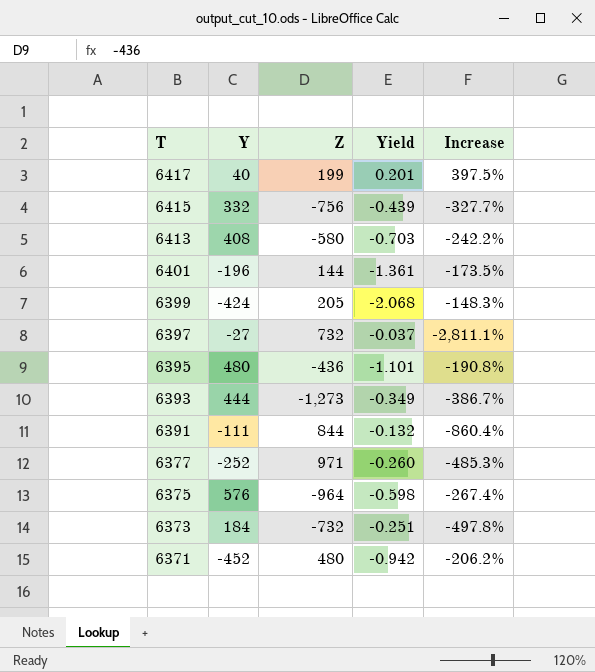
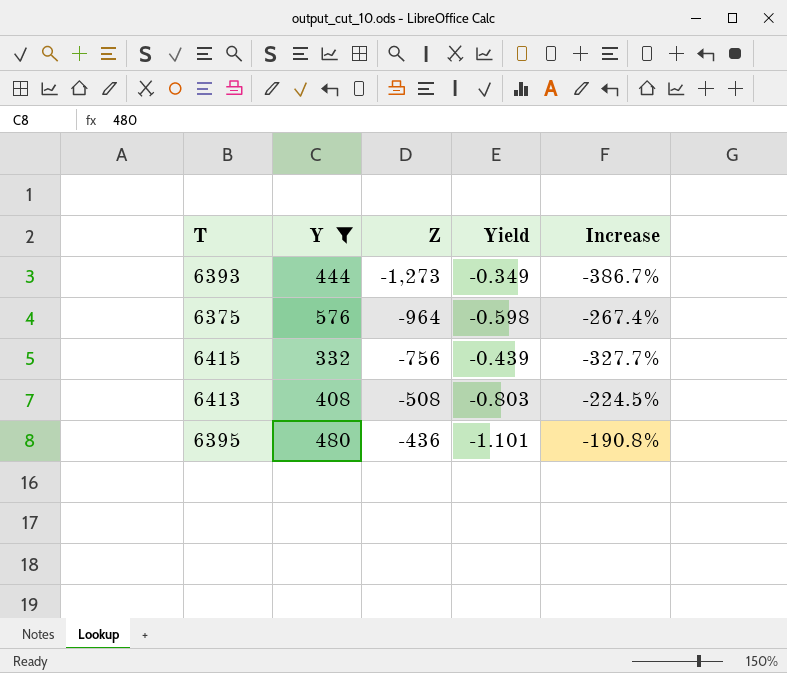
filter: none -> Y >= 332
row order: T descending -> Z ascending
6413 | Z: -580 -> -508
6413 | Yield: -0.703 -> -0.803
6413 | Increase: -242.2% -> -224.5%

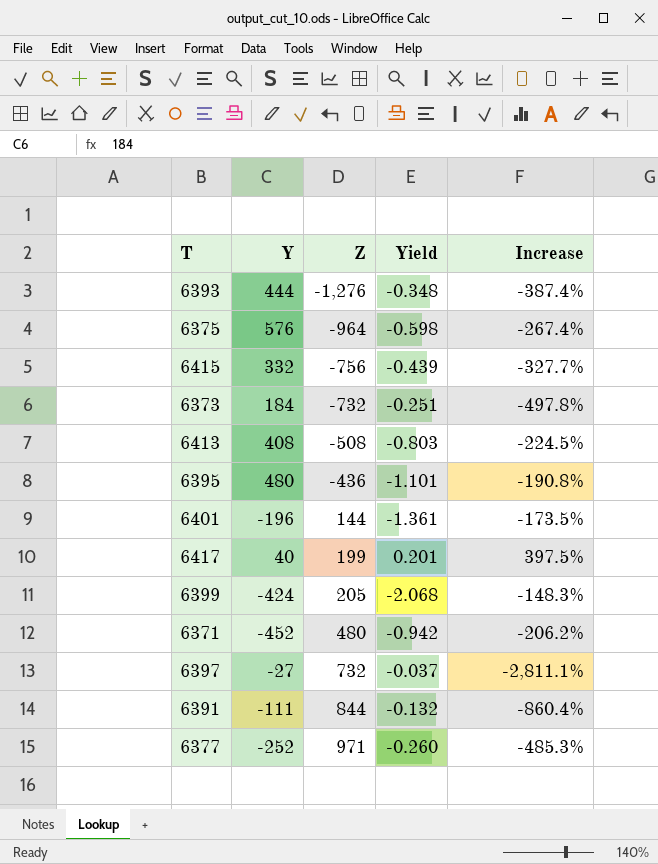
filter: Y >= 332 -> none
6393 | Z: -1,273 -> -1,276
6393 | Yield: -0.349 -> -0.348
6393 | Increase: -386.7% -> -387.4%

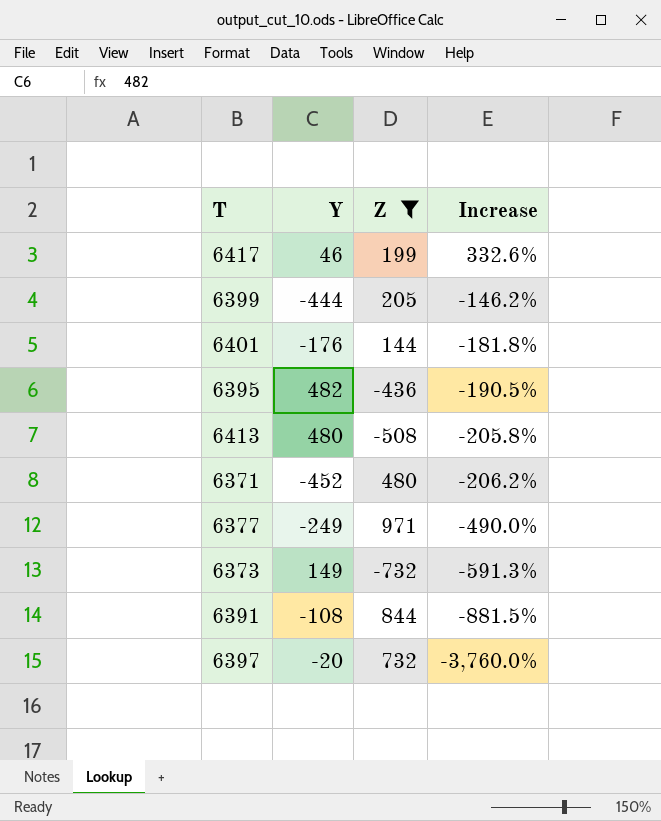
filter: none -> Z >= -732
row order: Z ascending -> Increase descending
column Yield | formula: [Y] / [Z] -> none
6417 | Y: 40 -> 46
6417 | Increase: 397.5% -> 332.6%
6399 | Y: -424 -> -444
6399 | Increase: -148.3% -> -146.2%
6401 | Y: -196 -> -176
6401 | Increase: -173.5% -> -181.8%
6395 | Y: 480 -> 482
6395 | Increase: -190.8% -> -190.5%
6413 | Y: 408 -> 480
6413 | Increase: -224.5% -> -205.8%
6377 | Y: -252 -> -249
6377 | Increase: -485.3% -> -490.0%
6373 | Y: 184 -> 149
6373 | Increase: -497.8% -> -591.3%
6391 | Y: -111 -> -108
6391 | Increase: -860.4% -> -881.5%
6397 | Y: -27 -> -20
6397 | Increase: -2,811.1% -> -3,760.0%

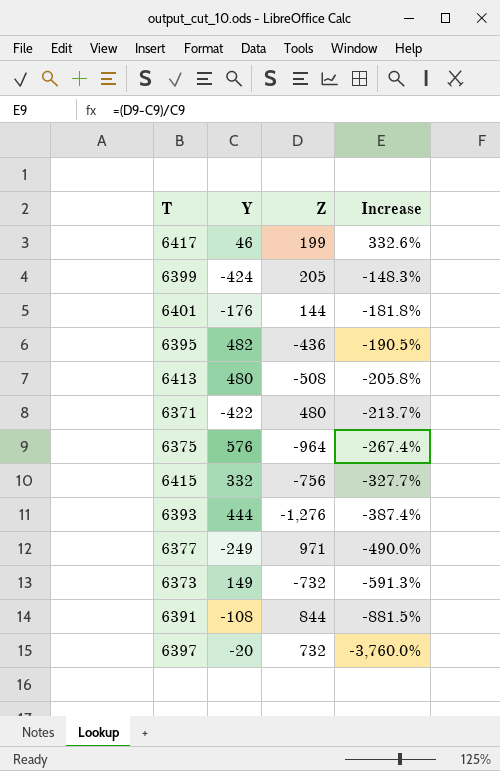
filter: Z >= -732 -> none
6399 | Y: -444 -> -424
6399 | Increase: -146.2% -> -148.3%
6371 | Y: -452 -> -422
6371 | Increase: -206.2% -> -213.7%

